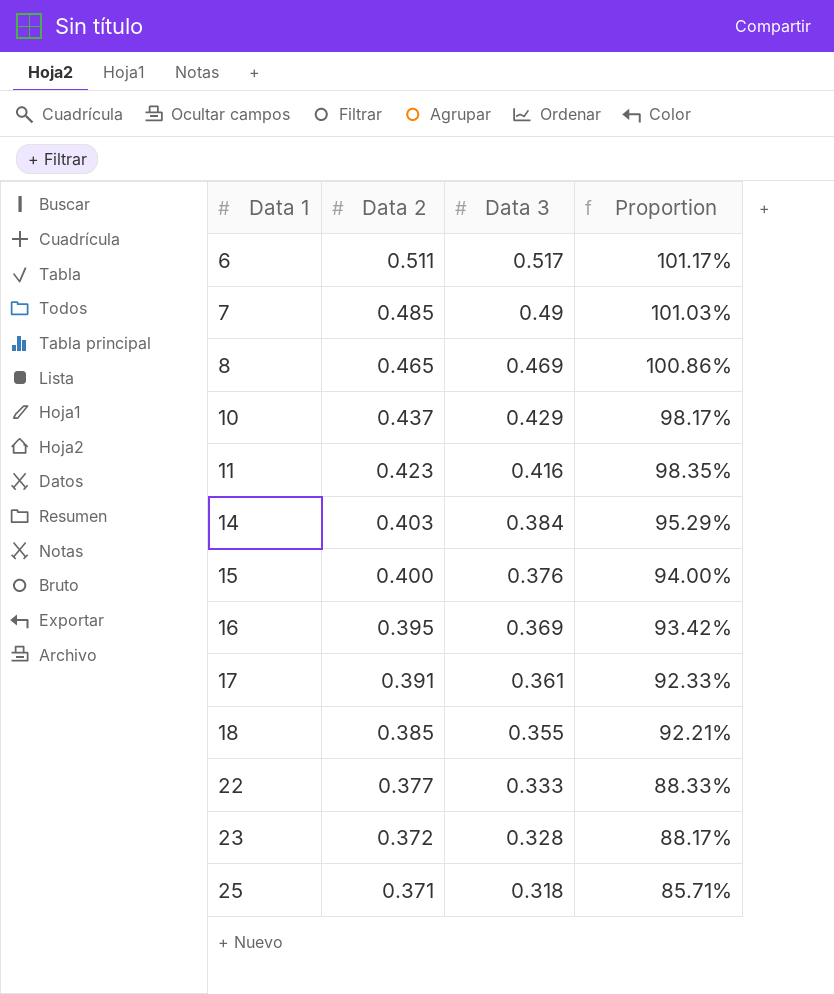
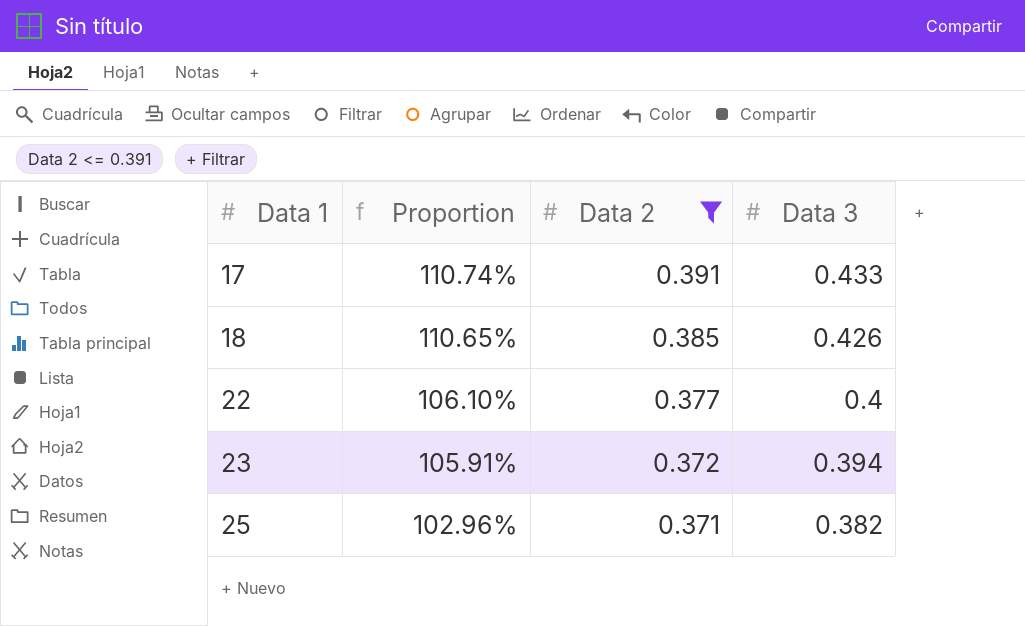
filter: none -> Data 2 <= 0.391
column Proportion | position: 4 -> 2
17 | Proportion: 92.33% -> 110.74%
17 | Data 3: 0.361 -> 0.433
18 | Proportion: 92.21% -> 110.65%
18 | Data 3: 0.355 -> 0.426
22 | Proportion: 88.33% -> 106.10%
22 | Data 3: 0.333 -> 0.4
23 | Proportion: 88.17% -> 105.91%
23 | Data 3: 0.328 -> 0.394
25 | Proportion: 85.71% -> 102.96%
25 | Data 3: 0.318 -> 0.382

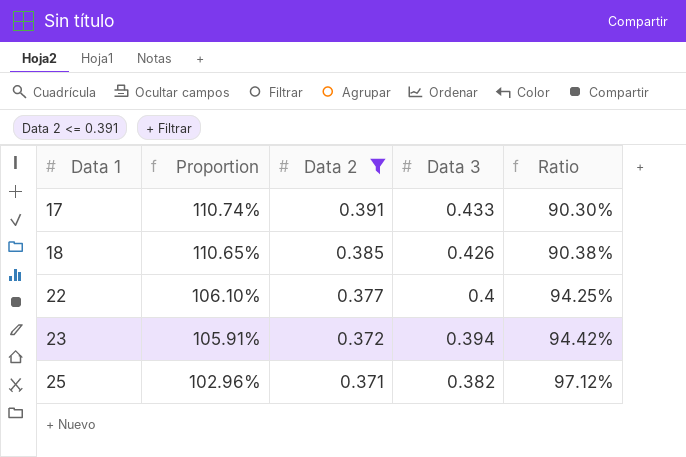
column Ratio | formula: none -> [Data 2] / [Data 3]

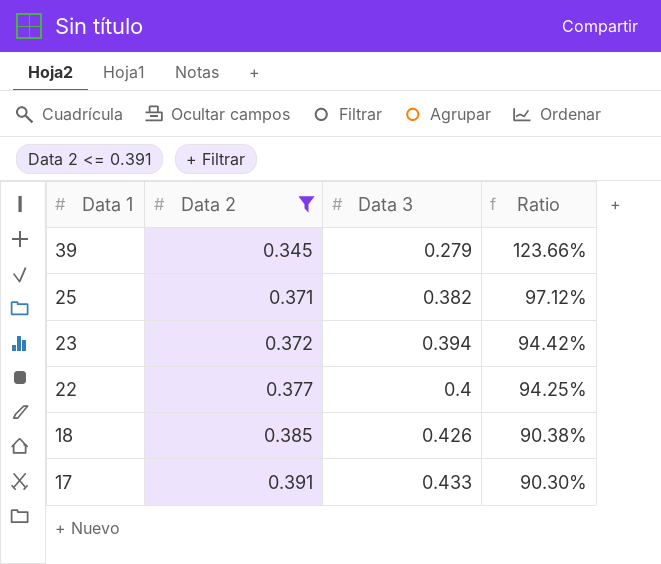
row order: Data 1 ascending -> Data 1 descending
column Proportion | formula: [Data 3] / [Data 2] -> none
row 39: none -> 0.345 | 0.279 | 123.66%

